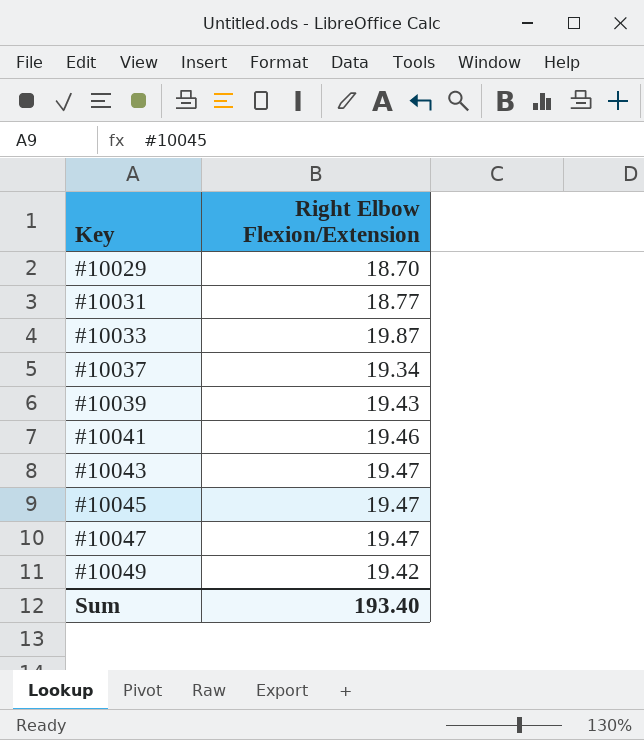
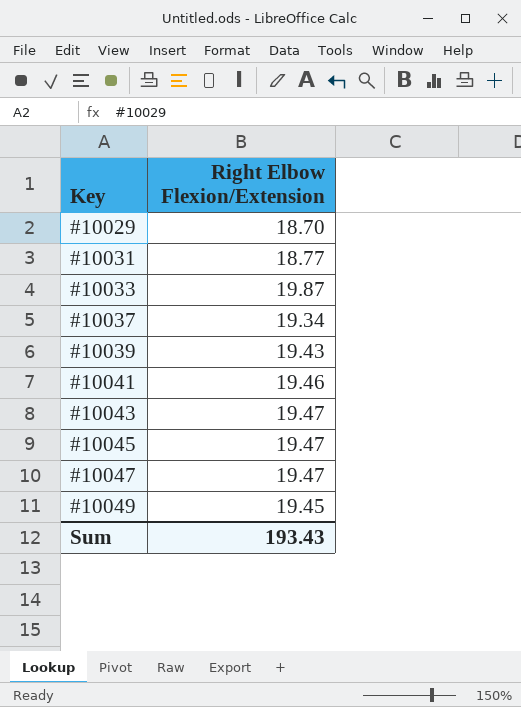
#10049 | Right Elbow Flexion/Extension: 19.42 -> 19.45
Sum | Right Elbow Flexion/Extension: 193.40 -> 193.43

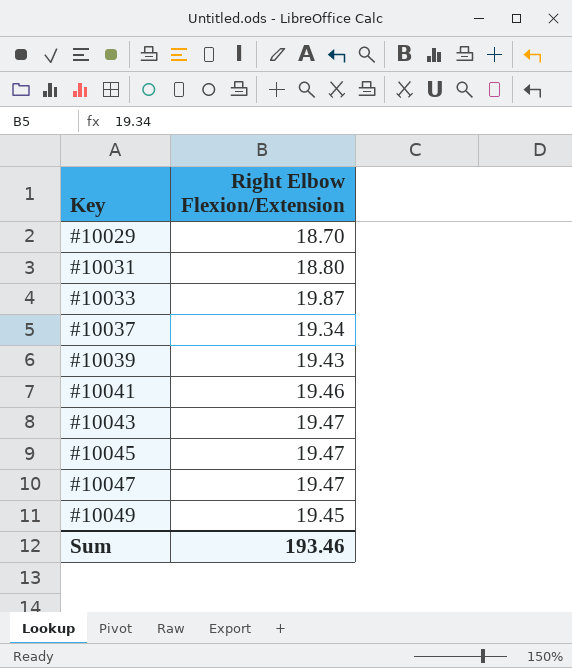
#10031 | Right Elbow Flexion/Extension: 18.77 -> 18.80
Sum | Right Elbow Flexion/Extension: 193.43 -> 193.46

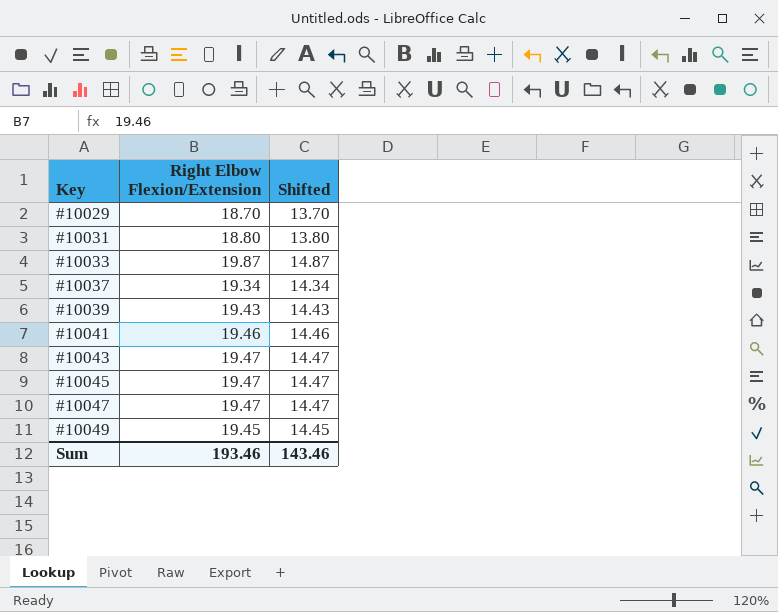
column Shifted | formula: none -> [Right Elbow Flexion/Extension] - 5

